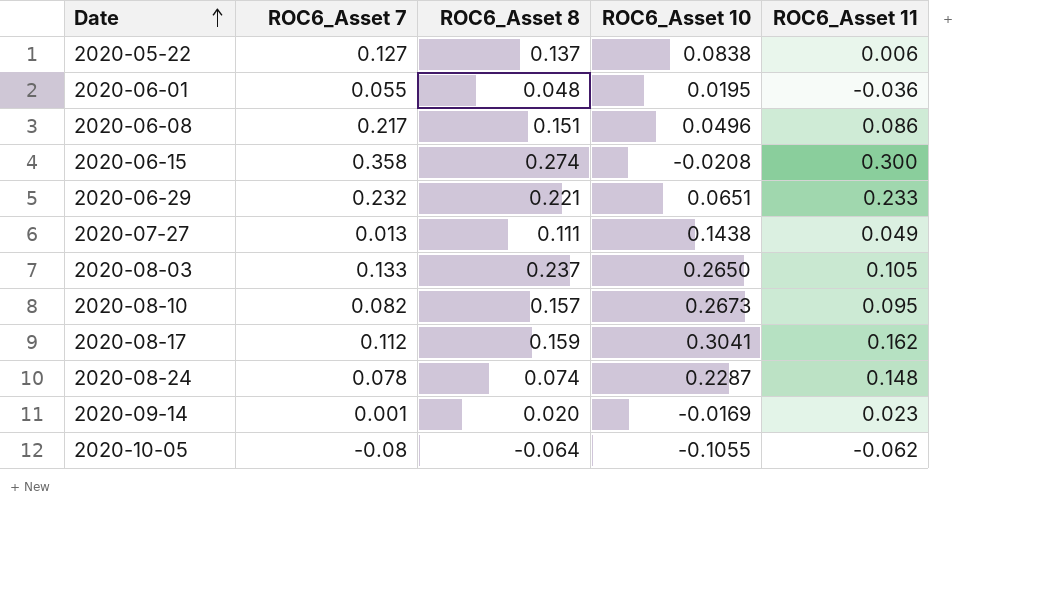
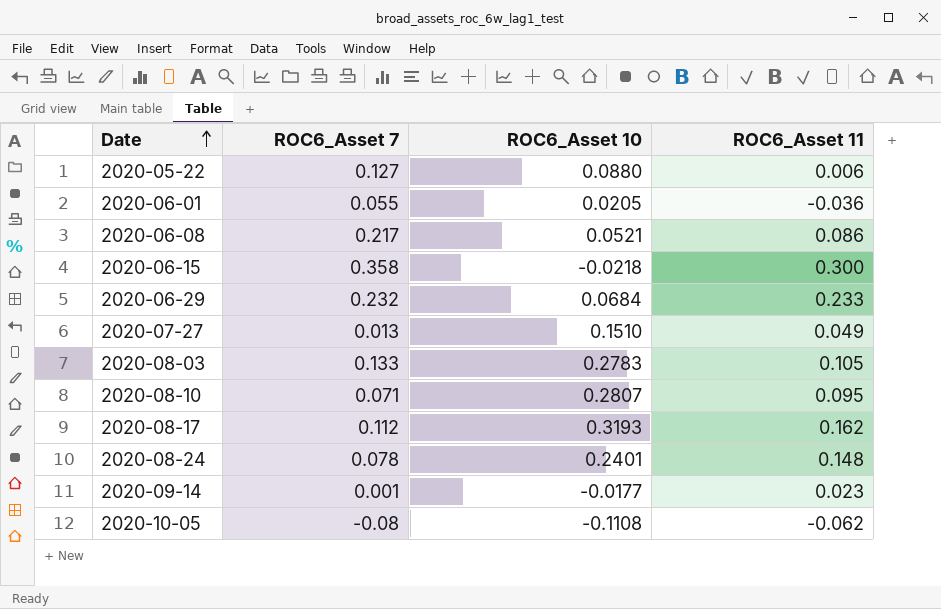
column ROC6_Asset 8 | position: 3 -> none
2020-05-22 | ROC6_Asset 10: 0.0838 -> 0.0880
2020-06-01 | ROC6_Asset 10: 0.0195 -> 0.0205
2020-06-08 | ROC6_Asset 10: 0.0496 -> 0.0521
2020-06-15 | ROC6_Asset 10: -0.0208 -> -0.0218
2020-06-29 | ROC6_Asset 10: 0.0651 -> 0.0684
2020-07-27 | ROC6_Asset 10: 0.1438 -> 0.1510
2020-08-03 | ROC6_Asset 10: 0.2650 -> 0.2783
2020-08-10 | ROC6_Asset 7: 0.082 -> 0.071
2020-08-10 | ROC6_Asset 10: 0.2673 -> 0.2807
2020-08-17 | ROC6_Asset 10: 0.3041 -> 0.3193
2020-08-24 | ROC6_Asset 10: 0.2287 -> 0.2401
2020-09-14 | ROC6_Asset 10: -0.0169 -> -0.0177
2020-10-05 | ROC6_Asset 10: -0.1055 -> -0.1108

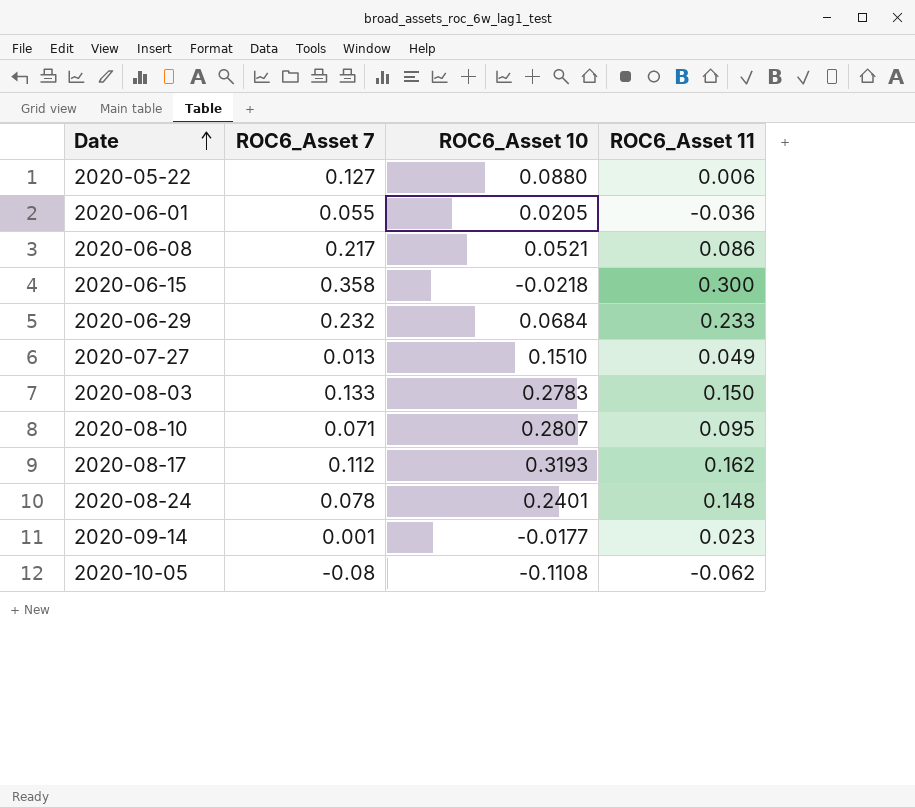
2020-08-03 | ROC6_Asset 11: 0.105 -> 0.150

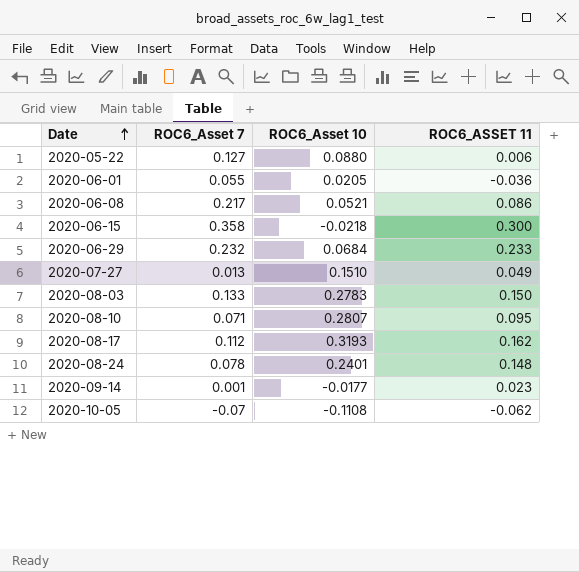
column name: ROC6_Asset 11 -> ROC6_ASSET 11
2020-10-05 | ROC6_Asset 7: -0.08 -> -0.07

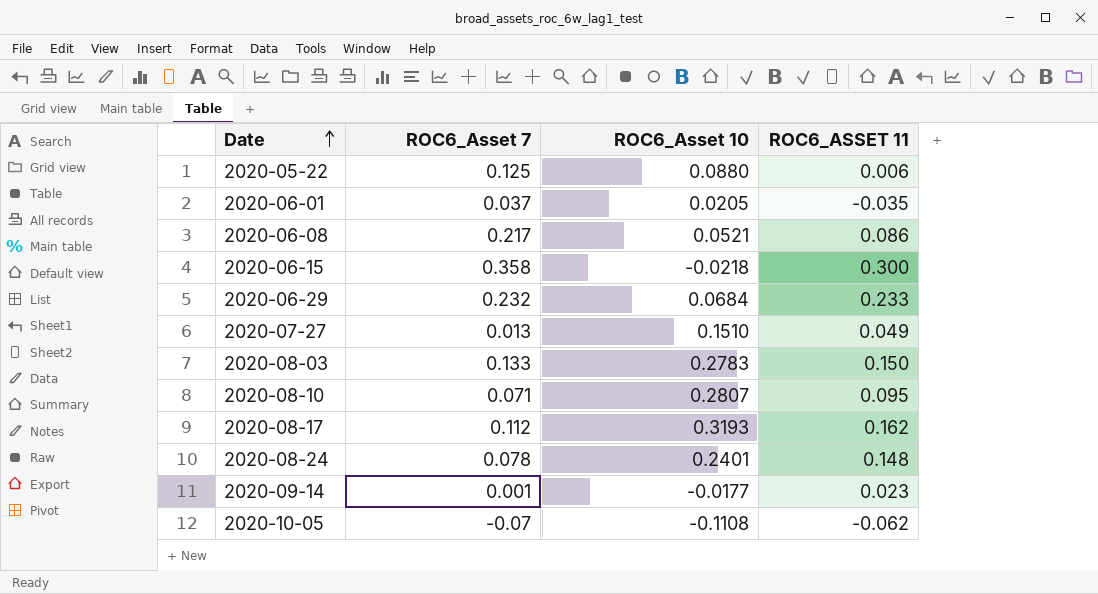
2020-05-22 | ROC6_Asset 7: 0.127 -> 0.125
2020-06-01 | ROC6_Asset 7: 0.055 -> 0.037
2020-06-01 | ROC6_ASSET 11: -0.036 -> -0.035

